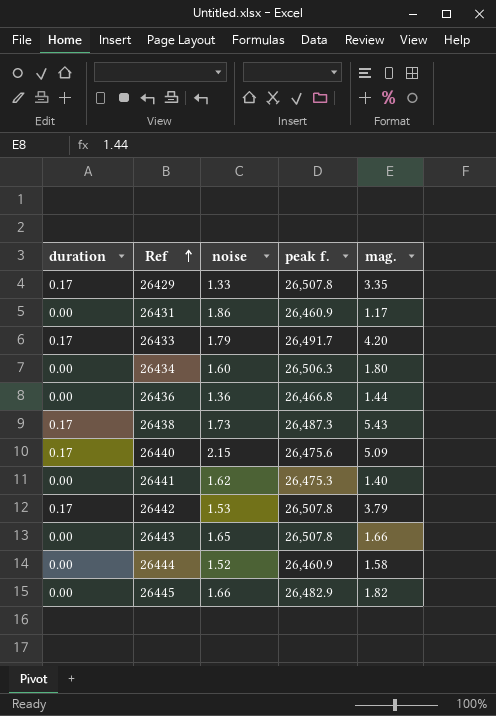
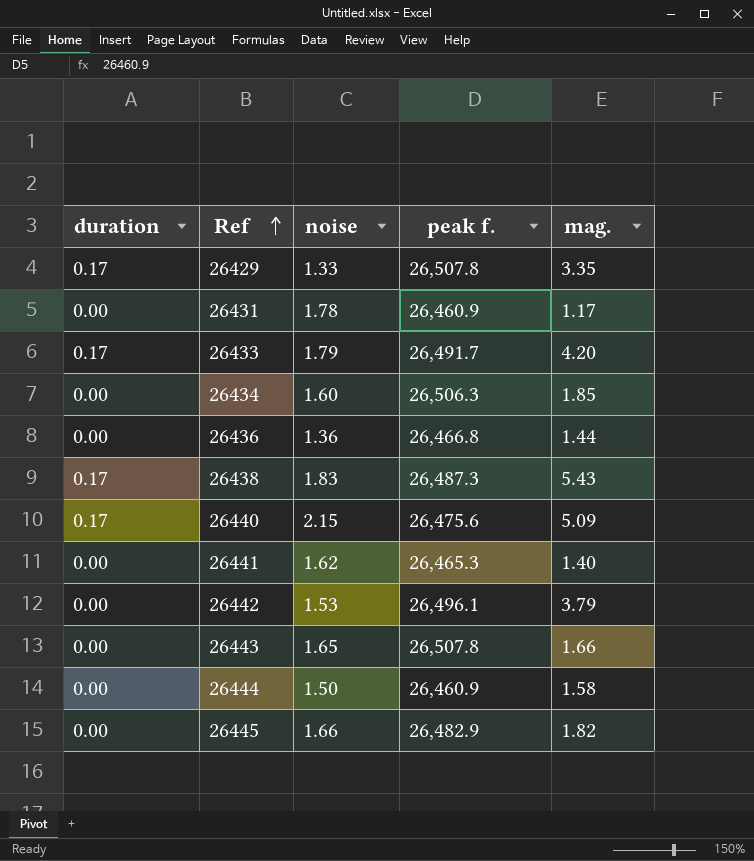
26431 | noise: 1.86 -> 1.78
26434 | mag.: 1.80 -> 1.85
26438 | noise: 1.73 -> 1.83
26441 | peak f.: 26,475.3 -> 26,465.3
26442 | duration: 0.17 -> 0.00
26442 | peak f.: 26,507.8 -> 26,496.1
26444 | noise: 1.52 -> 1.50

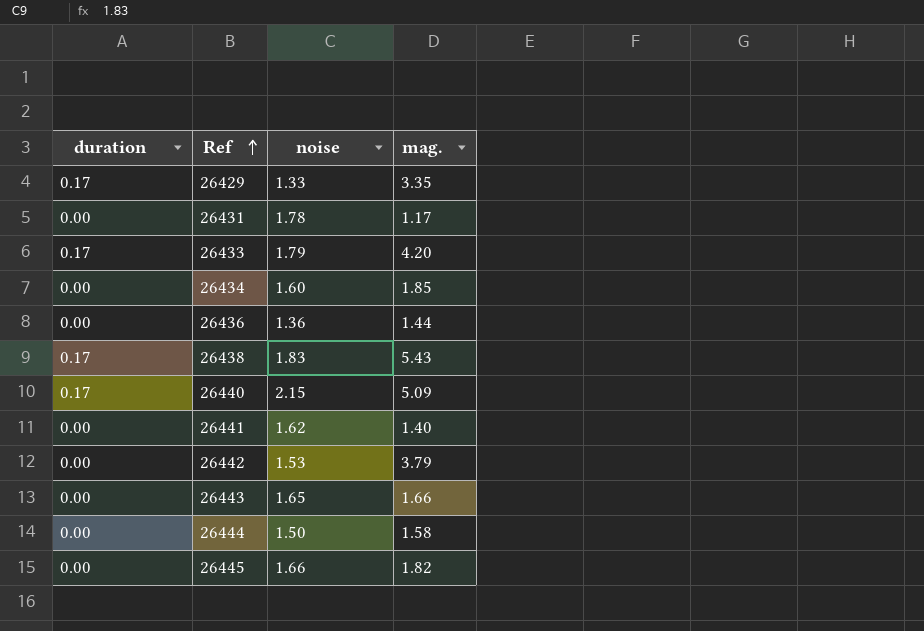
column peak f. | position: 4 -> none

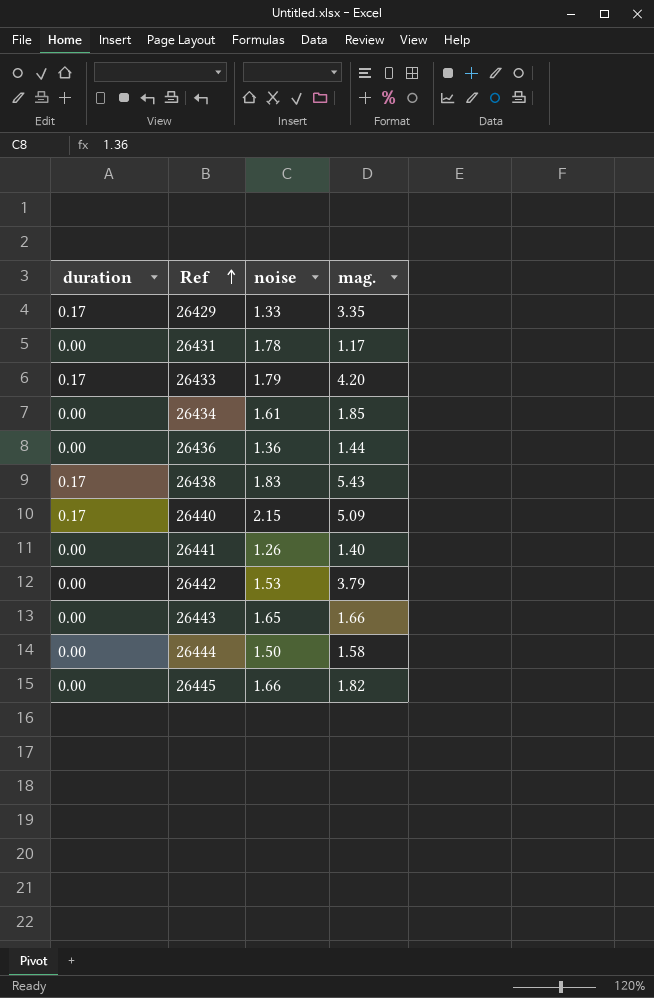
26434 | noise: 1.60 -> 1.61
26441 | noise: 1.62 -> 1.26

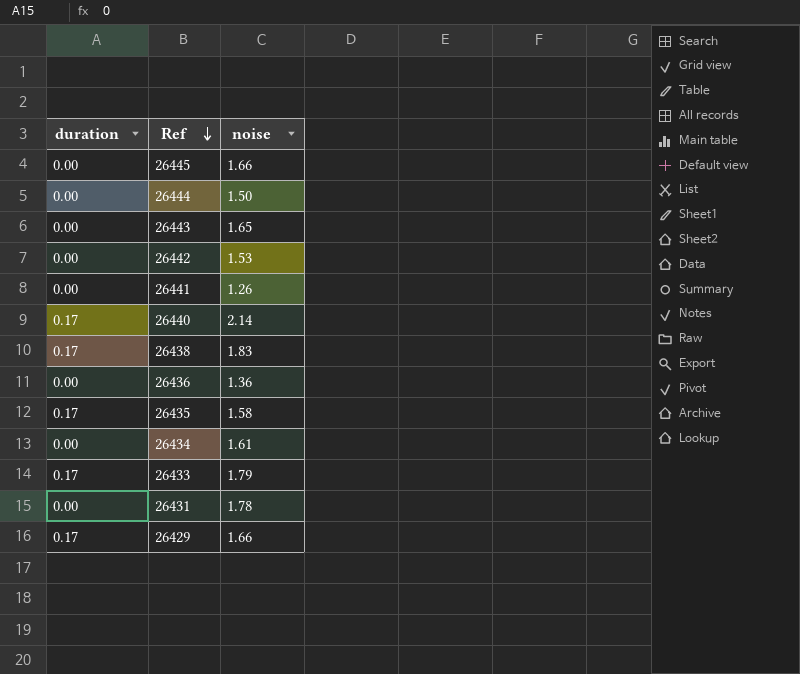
row order: Ref ascending -> Ref descending
column mag. | position: 4 -> none
26440 | noise: 2.15 -> 2.14
row 26435: none -> 0.17 | 1.58
26429 | noise: 1.33 -> 1.66

